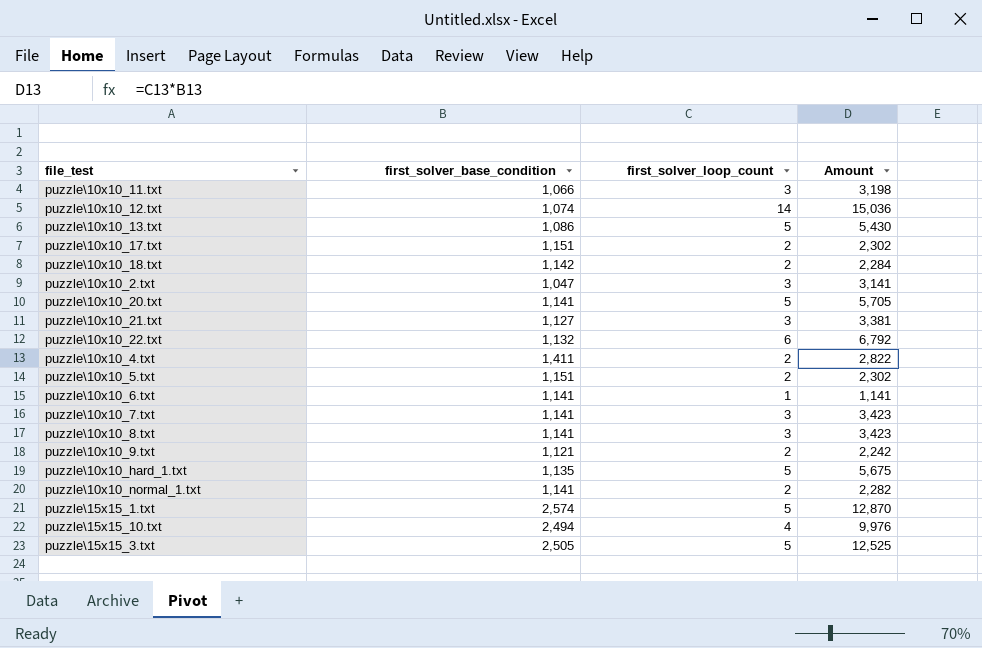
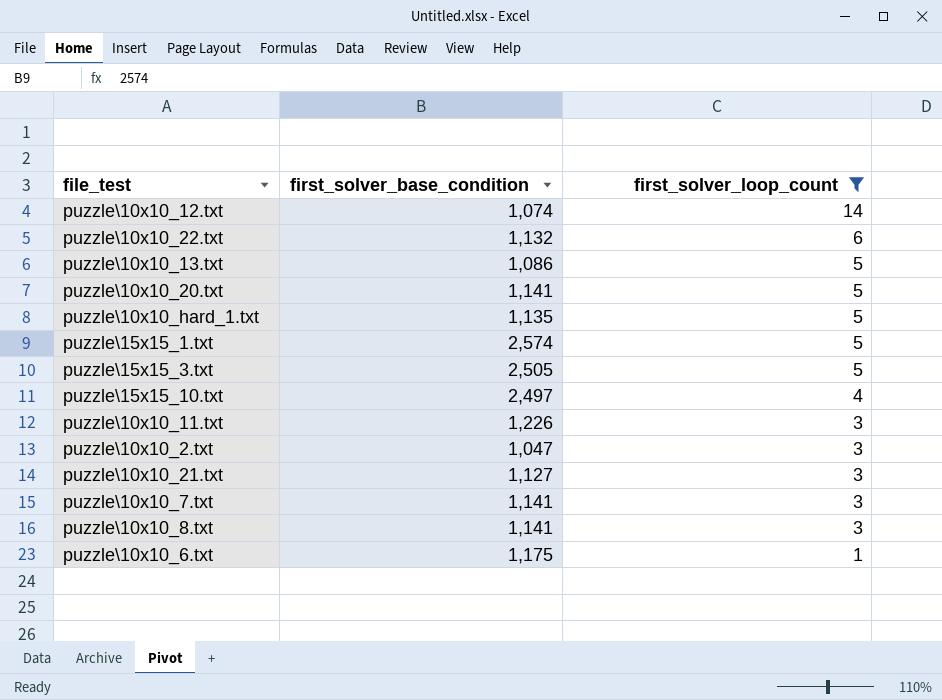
filter: none -> first_solver_loop_count != 2
row order: none -> first_solver_loop_count descending
column Amount | formula: [first_solver_base_condition] * [first_solver_loop_count] -> none
puzzle\15x15_10.txt | first_solver_base_condition: 2,494 -> 2,497
puzzle\10x10_11.txt | first_solver_base_condition: 1,066 -> 1,226
puzzle\10x10_6.txt | first_solver_base_condition: 1,141 -> 1,175

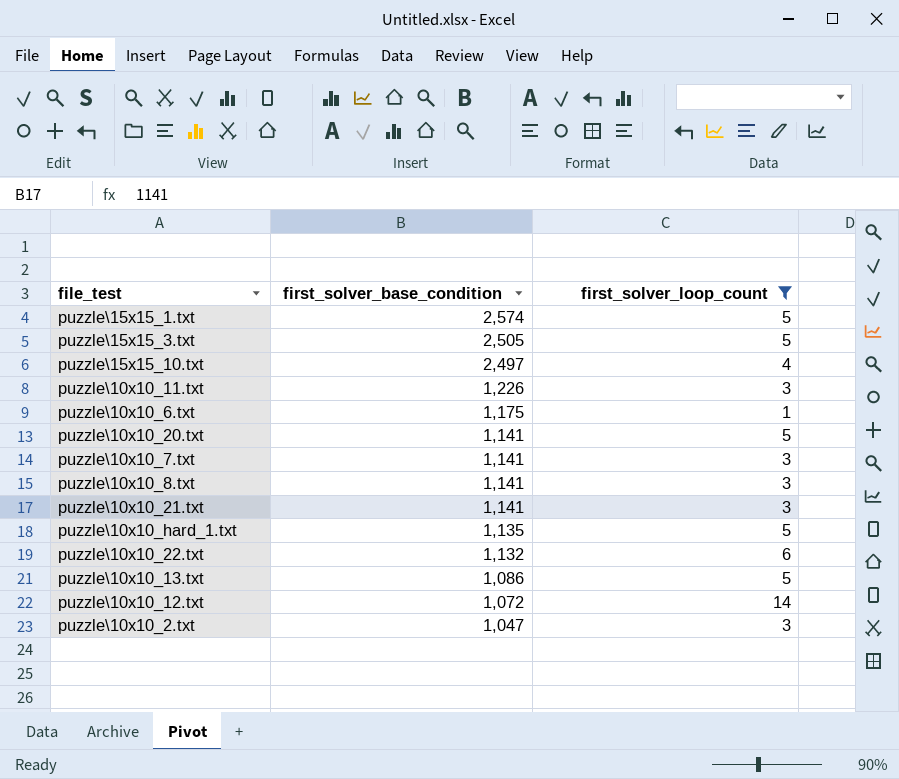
row order: first_solver_loop_count descending -> first_solver_base_condition descending
puzzle\10x10_21.txt | first_solver_base_condition: 1,127 -> 1,141
puzzle\10x10_12.txt | first_solver_base_condition: 1,074 -> 1,072

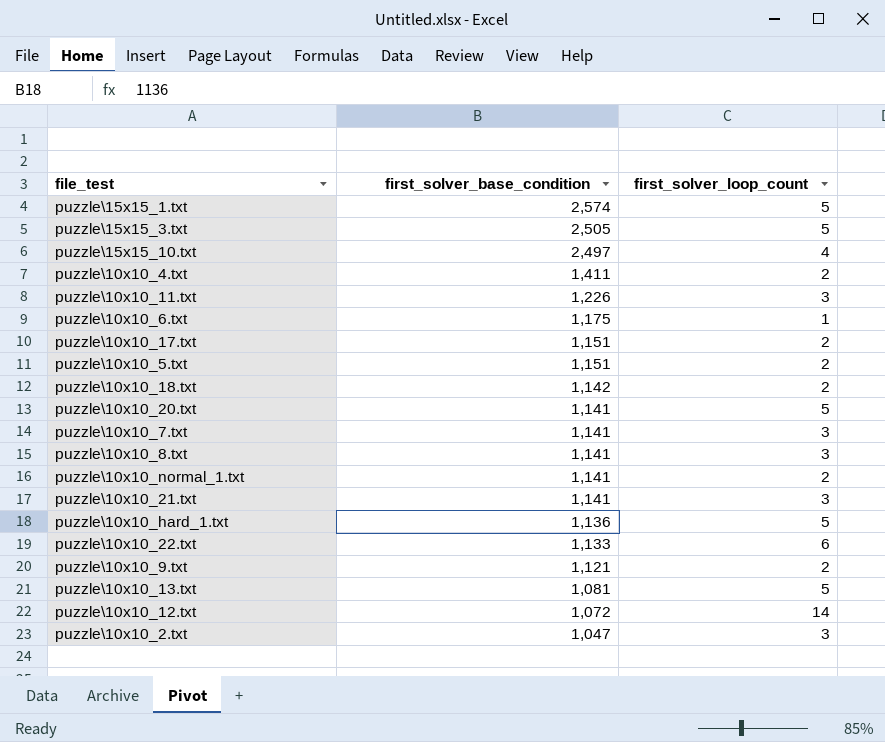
filter: first_solver_loop_count != 2 -> none
puzzle\10x10_hard_1.txt | first_solver_base_condition: 1,135 -> 1,136
puzzle\10x10_22.txt | first_solver_base_condition: 1,132 -> 1,133
puzzle\10x10_13.txt | first_solver_base_condition: 1,086 -> 1,081

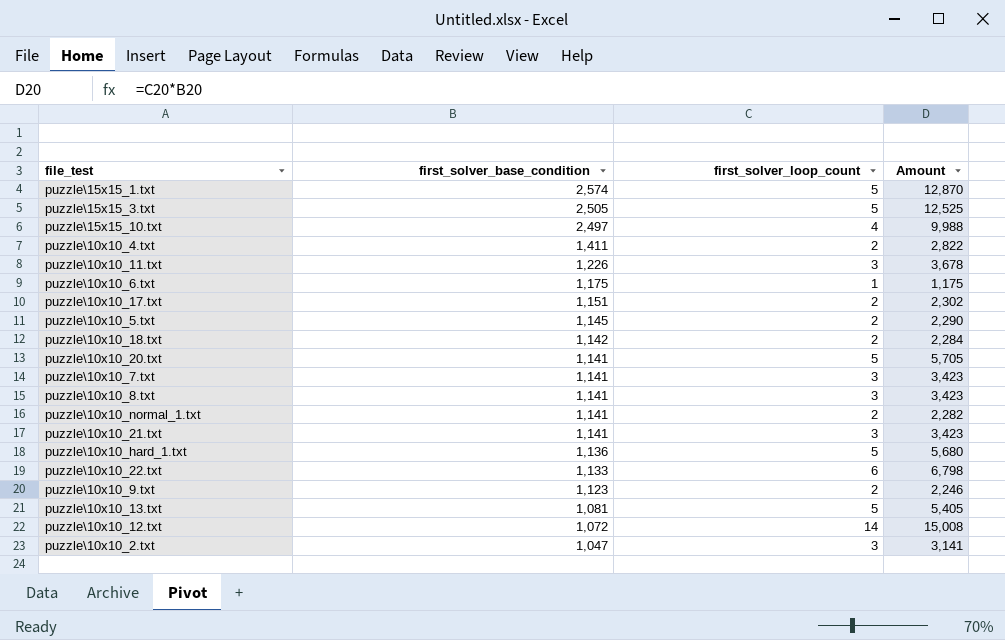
column Amount | formula: none -> [first_solver_base_condition] * [first_solver_loop_count]
puzzle\10x10_5.txt | first_solver_base_condition: 1,151 -> 1,145
puzzle\10x10_9.txt | first_solver_base_condition: 1,121 -> 1,123

